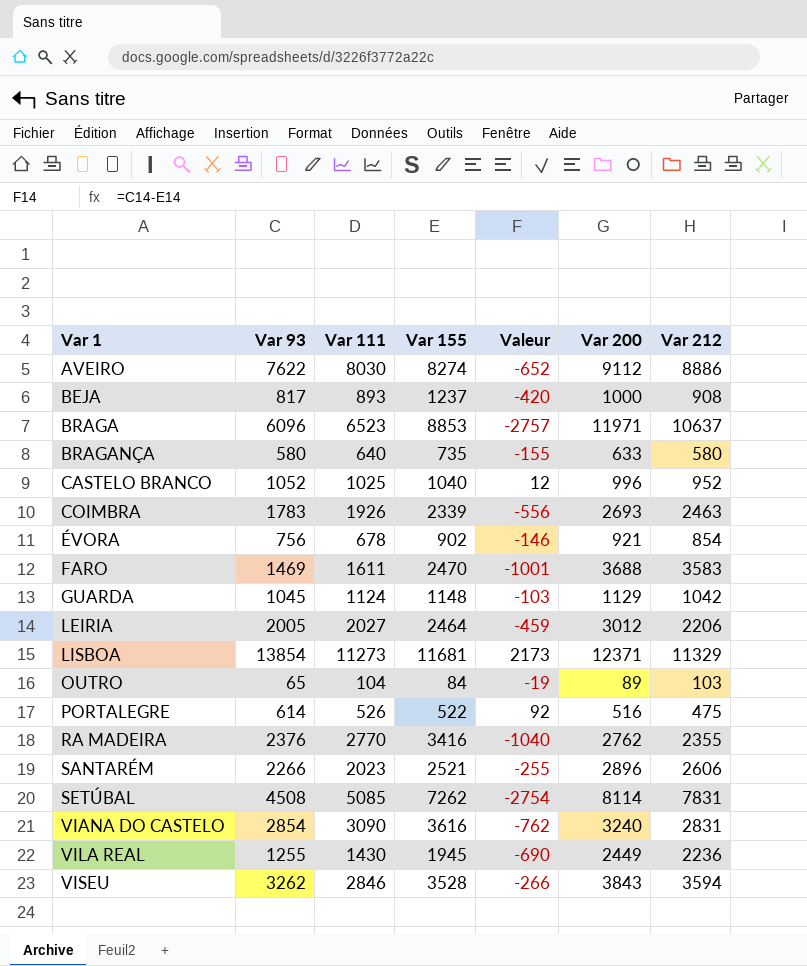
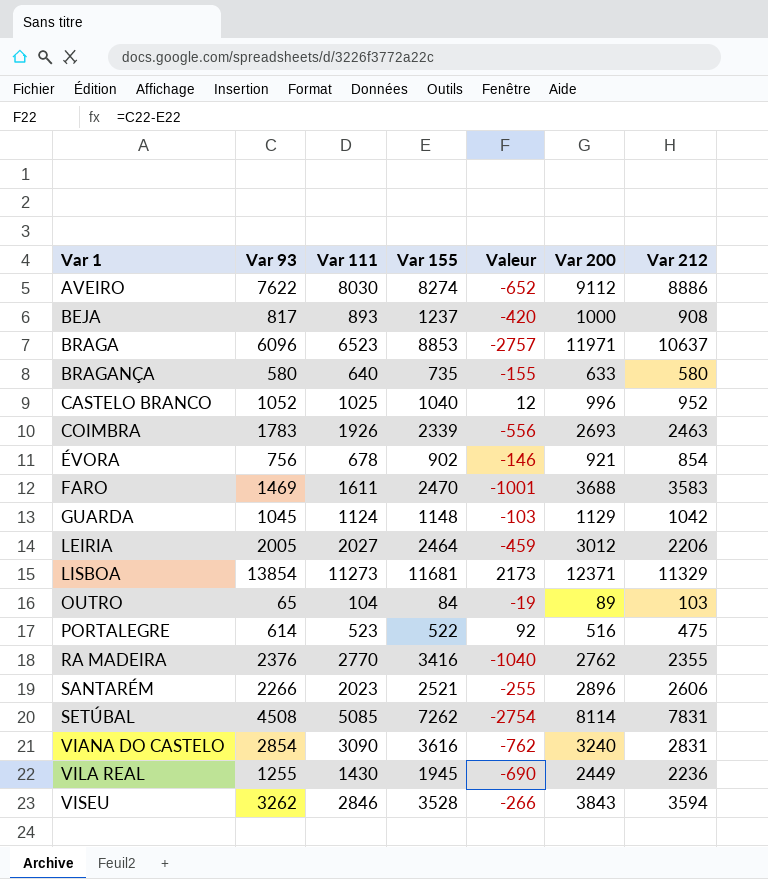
PORTALEGRE | Var 111: 526 -> 523

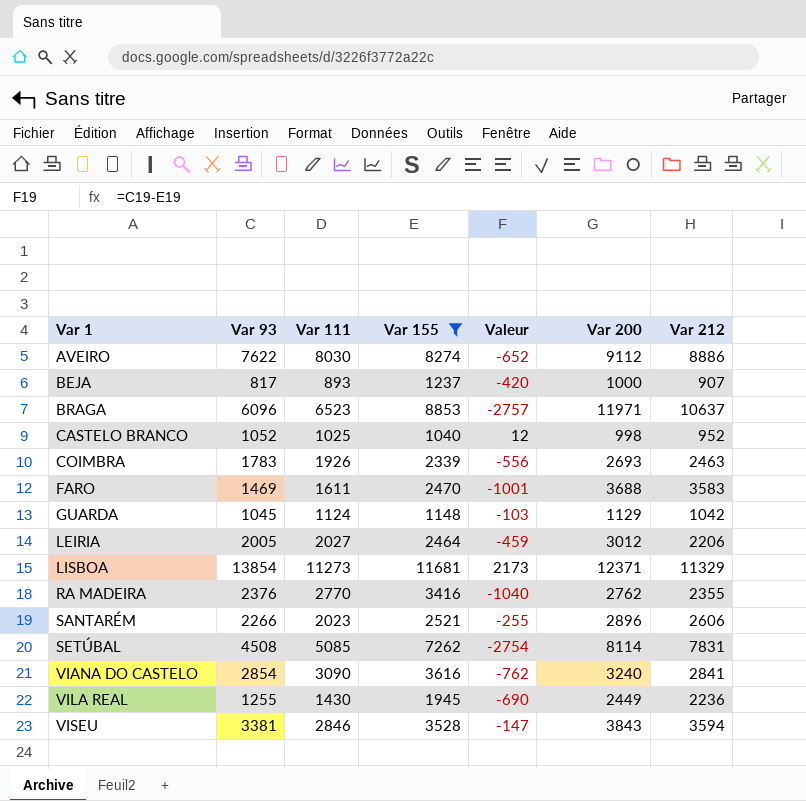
filter: none -> Var 155 >= 1040
BEJA | Var 212: 908 -> 907
CASTELO BRANCO | Var 200: 996 -> 998
VIANA DO CASTELO | Var 212: 2831 -> 2841
VISEU | Var 93: 3262 -> 3381
VISEU | Valeur: -266 -> -147

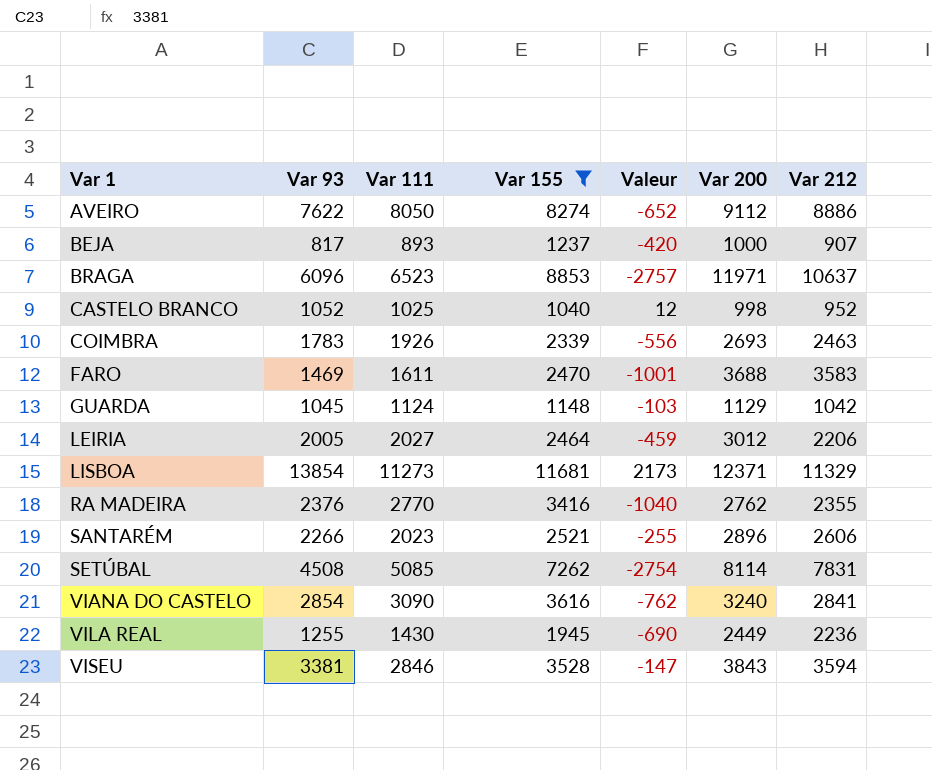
AVEIRO | Var 111: 8030 -> 8050

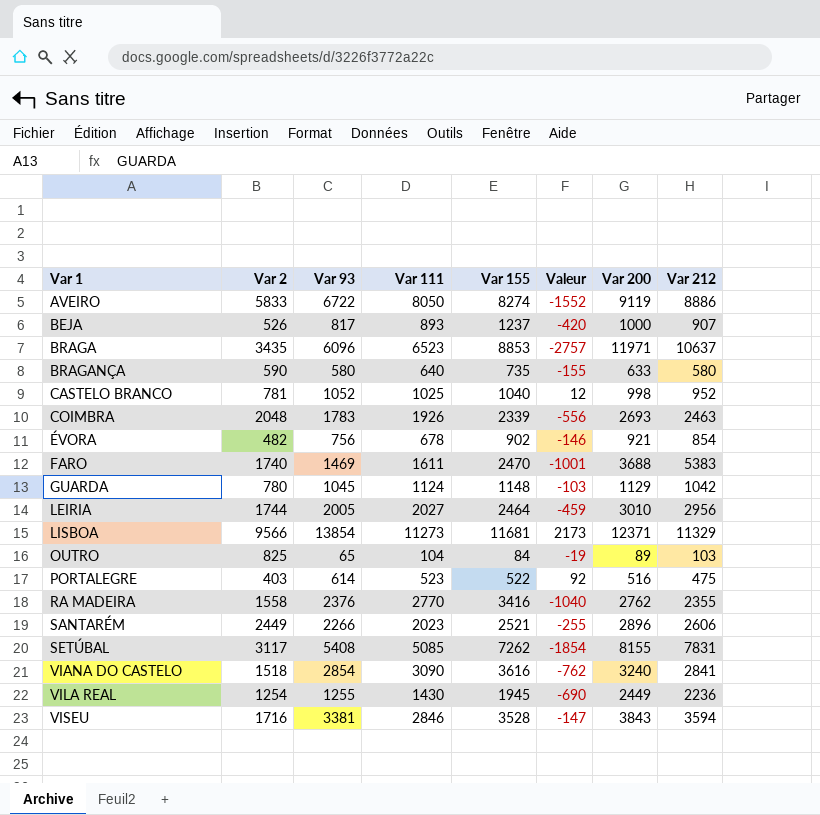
filter: Var 155 >= 1040 -> none
column Var 2 | position: none -> 2
AVEIRO | Var 93: 7622 -> 6722
AVEIRO | Valeur: -652 -> -1552
AVEIRO | Var 200: 9112 -> 9119
FARO | Var 212: 3583 -> 5383
LEIRIA | Var 200: 3012 -> 3010
LEIRIA | Var 212: 2206 -> 2956
SETÚBAL | Var 93: 4508 -> 5408
SETÚBAL | Valeur: -2754 -> -1854
SETÚBAL | Var 200: 8114 -> 8155

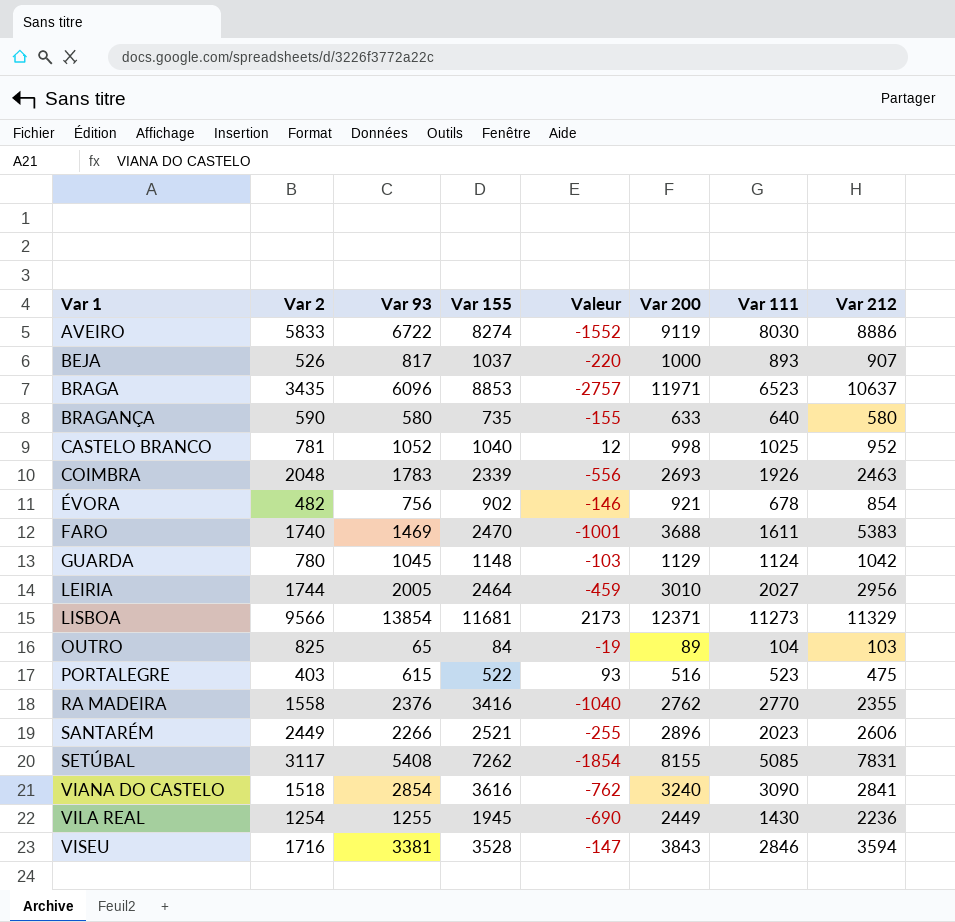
column Var 111 | position: 4 -> 7
AVEIRO | Var 111: 8050 -> 8030
BEJA | Var 155: 1237 -> 1037
BEJA | Valeur: -420 -> -220
PORTALEGRE | Var 93: 614 -> 615
PORTALEGRE | Valeur: 92 -> 93

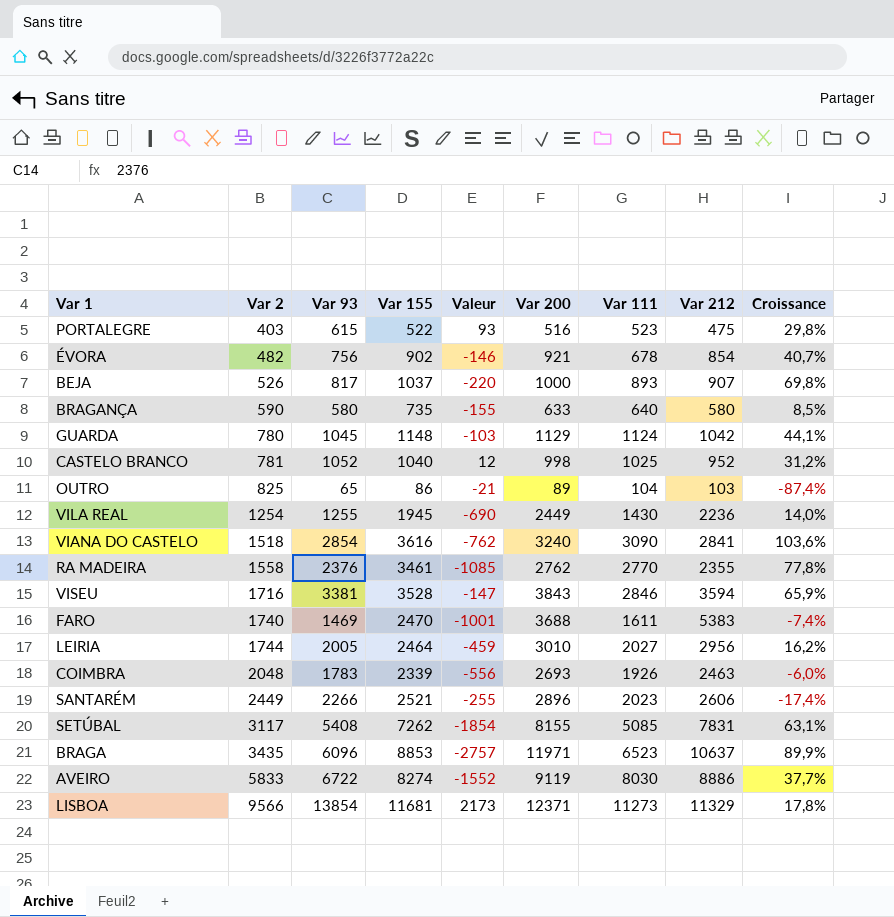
row order: Var 1 ascending -> Var 2 ascending
column Croissance | formula: none -> ([Var 111] - [Var 2]) / [Var 2]
OUTRO | Var 155: 84 -> 86
OUTRO | Valeur: -19 -> -21
RA MADEIRA | Var 155: 3416 -> 3461
RA MADEIRA | Valeur: -1040 -> -1085

